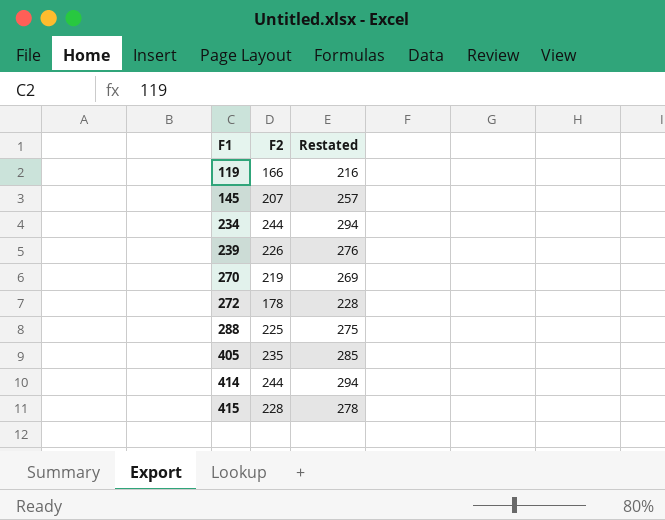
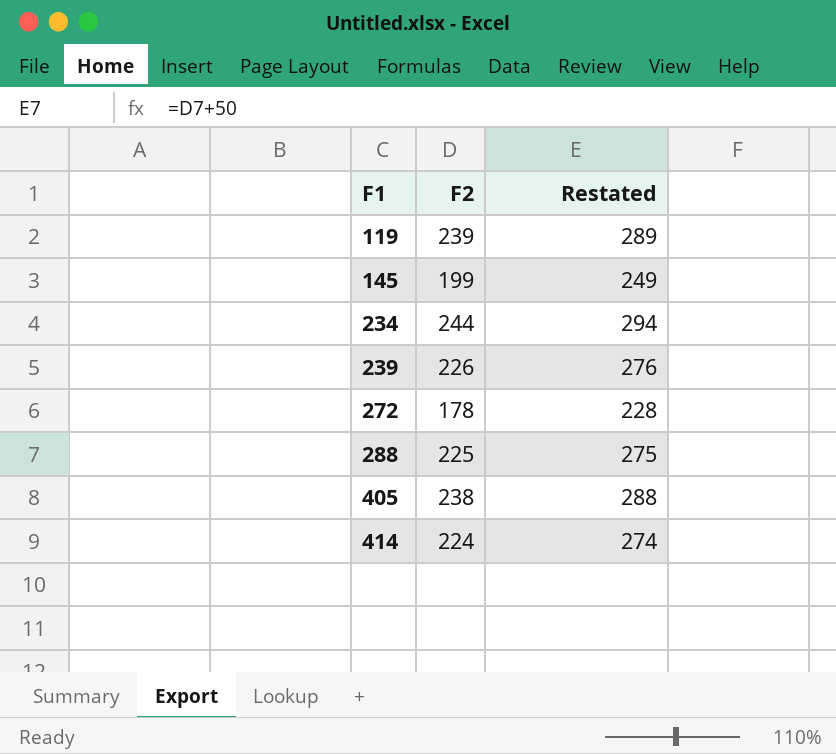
row 270: 219 | 269 -> none
row 415: 228 | 278 -> none
119 | F2: 166 -> 239
119 | Restated: 216 -> 289
145 | F2: 207 -> 199
145 | Restated: 257 -> 249
405 | F2: 235 -> 238
405 | Restated: 285 -> 288
414 | F2: 244 -> 224
414 | Restated: 294 -> 274

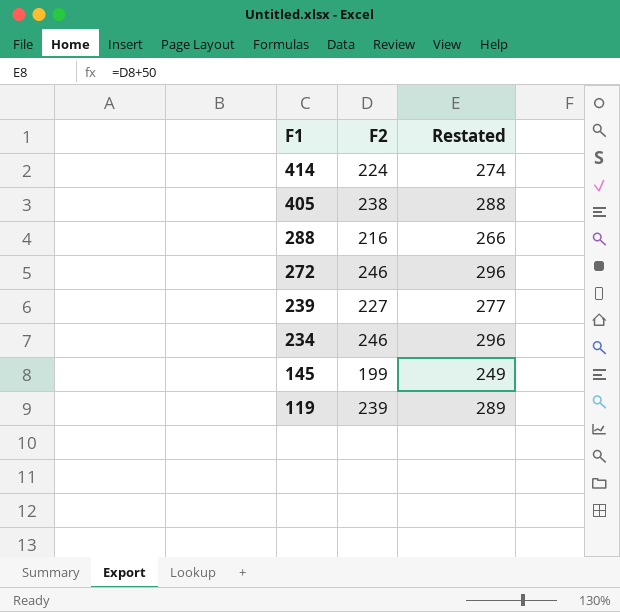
row order: F1 ascending -> F1 descending
288 | F2: 225 -> 216
288 | Restated: 275 -> 266
272 | F2: 178 -> 246
272 | Restated: 228 -> 296
239 | F2: 226 -> 227
239 | Restated: 276 -> 277
234 | F2: 244 -> 246
234 | Restated: 294 -> 296

